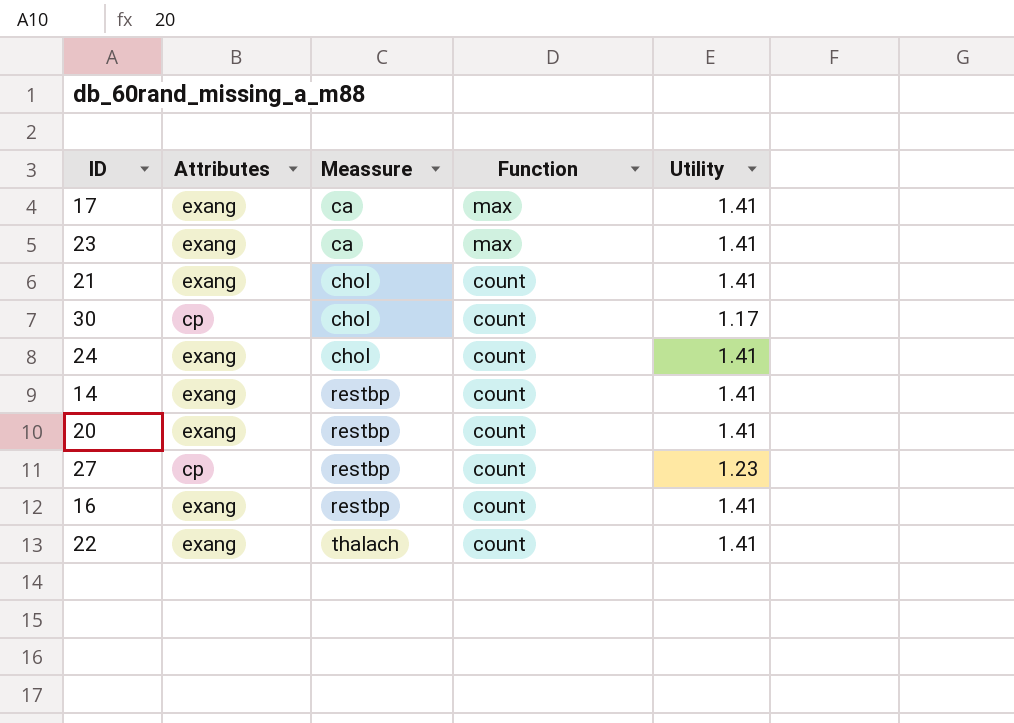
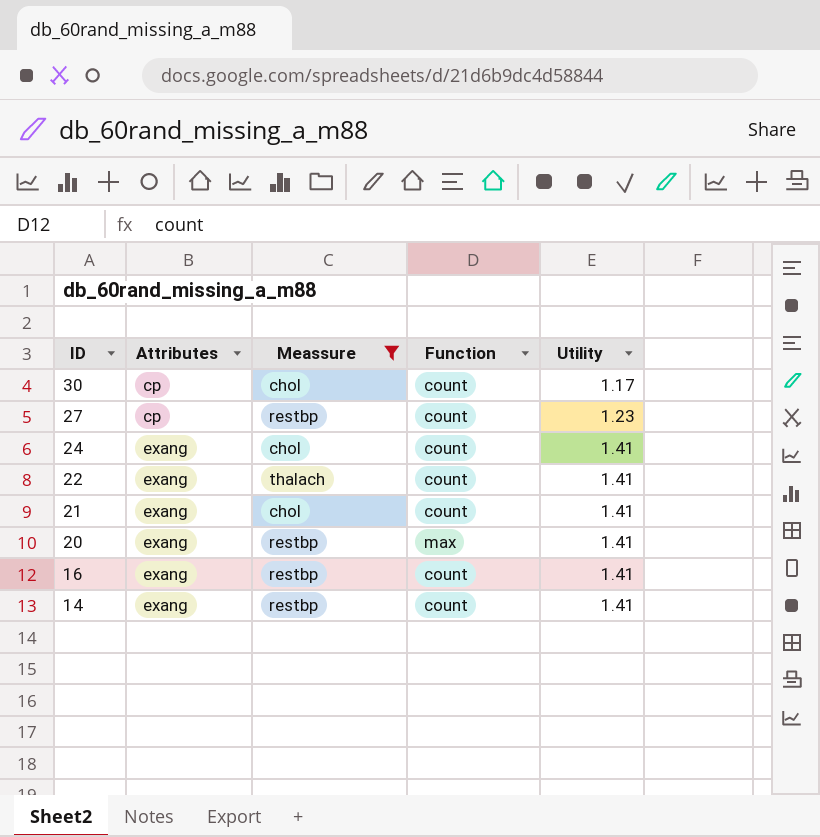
filter: none -> Meassure != ca
row order: Meassure ascending -> ID descending
20 | Function: count -> max

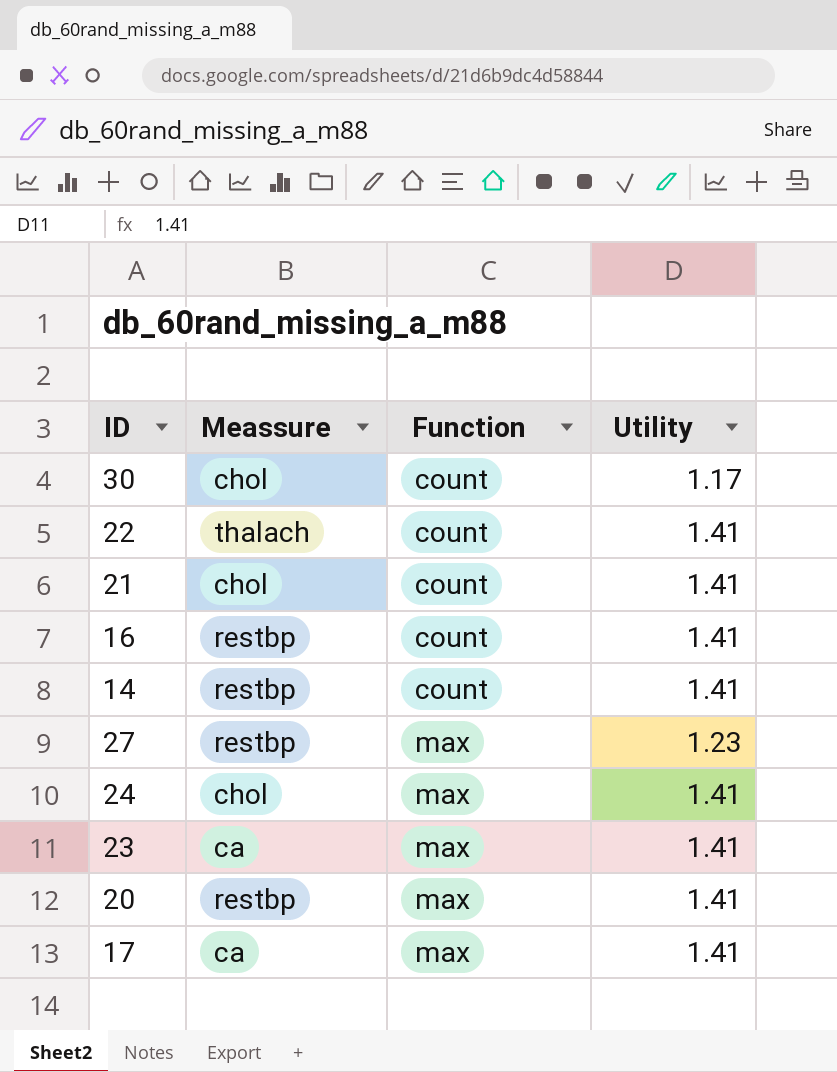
filter: Meassure != ca -> none
row order: ID descending -> Function ascending
column Attributes | position: 2 -> none
27 | Function: count -> max
24 | Function: count -> max

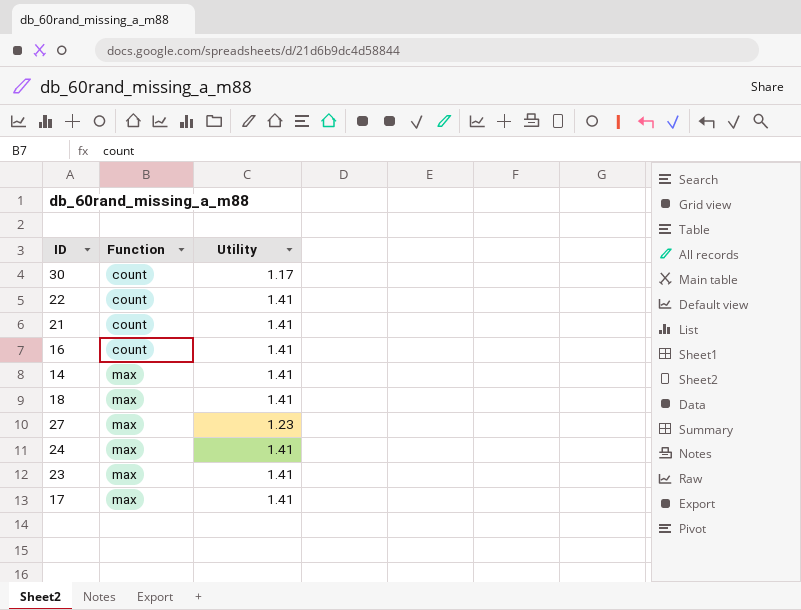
column Meassure | position: 2 -> none
row 20: restbp | max | 1.41 -> none
14 | Function: count -> max
row 18: none -> max | 1.41

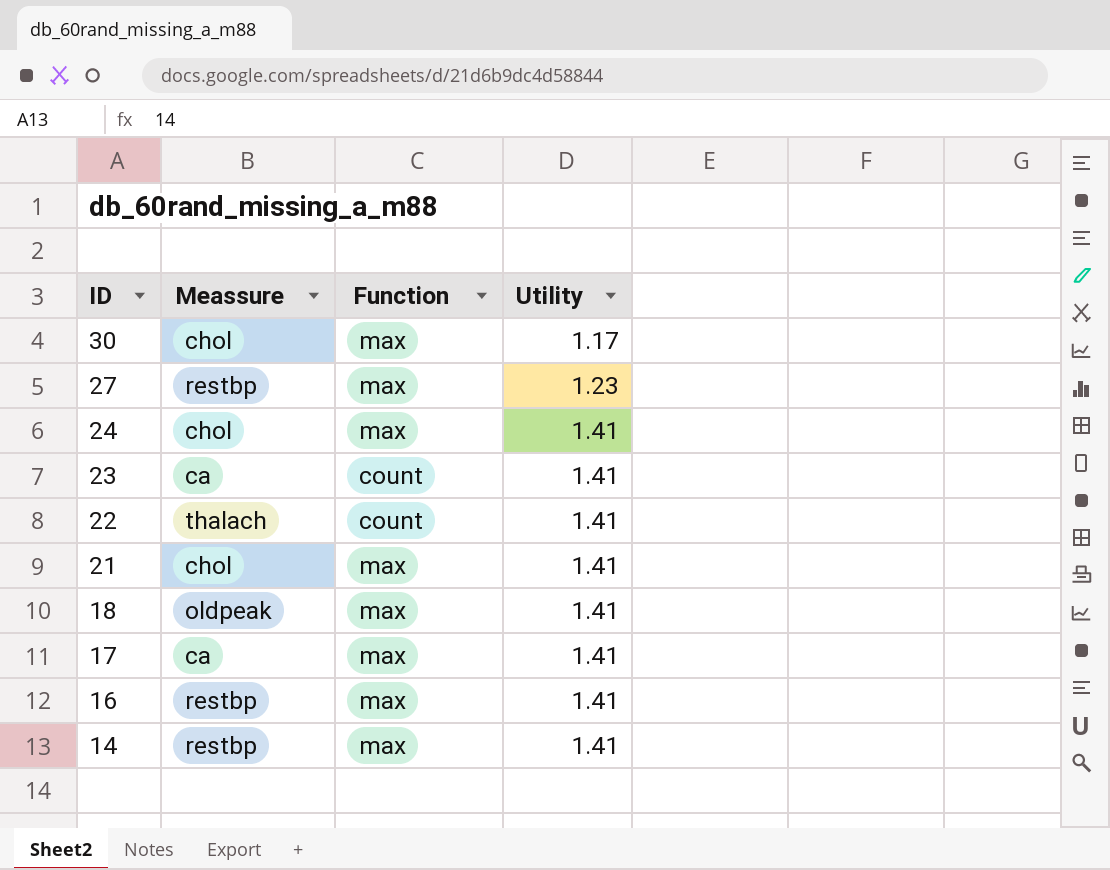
row order: Function ascending -> ID descending
column Meassure | position: none -> 2
30 | Function: count -> max
23 | Function: max -> count
21 | Function: count -> max
16 | Function: count -> max

